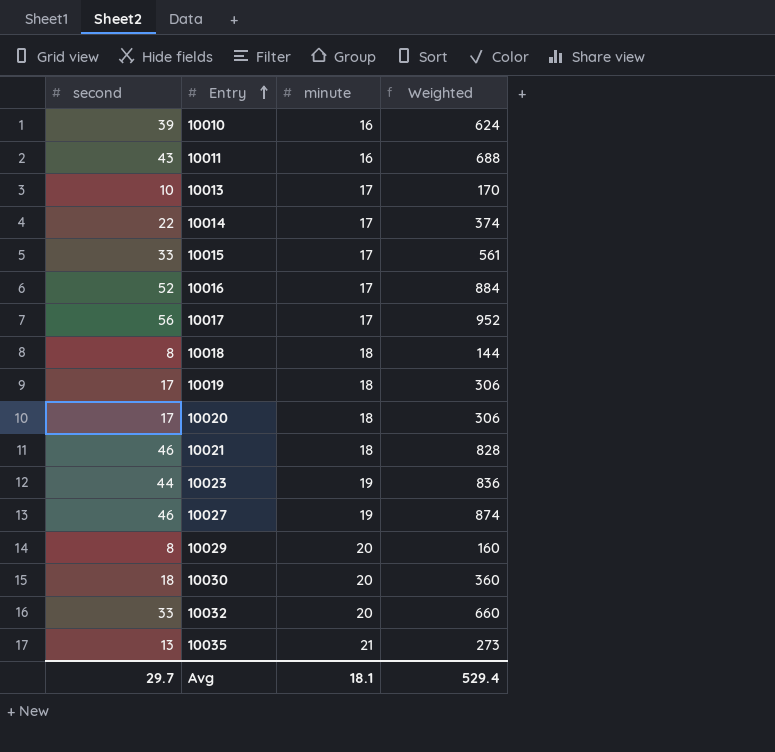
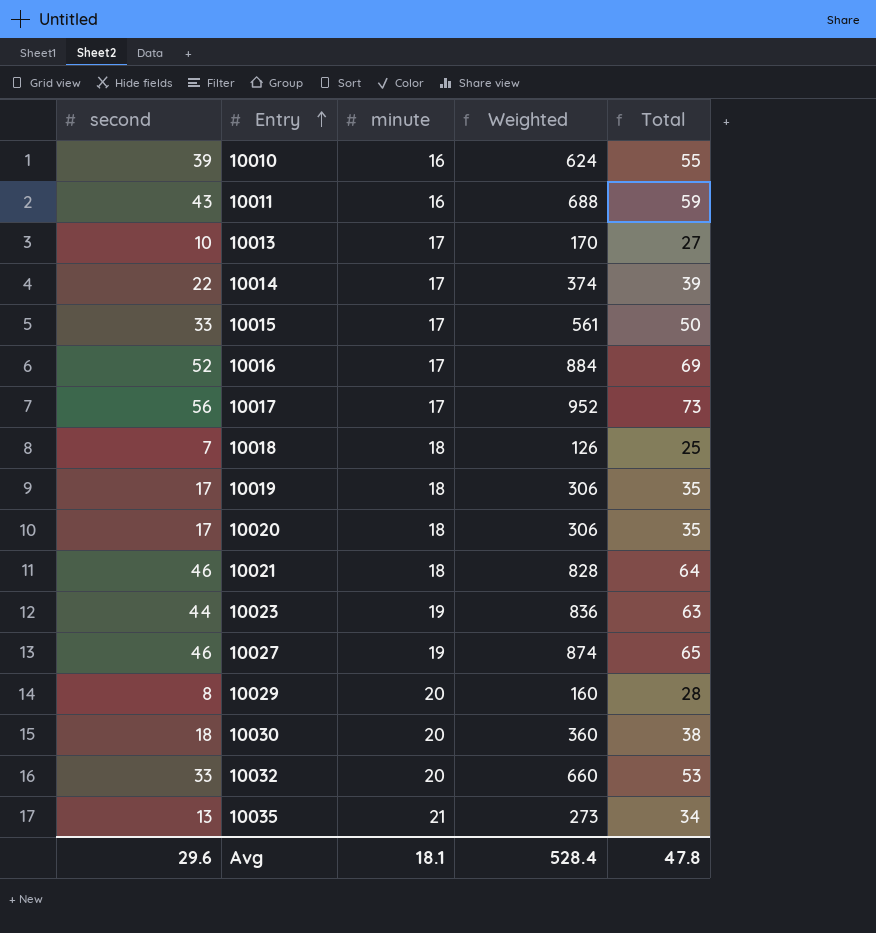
column Total | formula: none -> [second] + [minute]
10018 | second: 8 -> 7
10018 | Weighted: 144 -> 126
Avg | second: 29.7 -> 29.6
Avg | Weighted: 529.4 -> 528.4

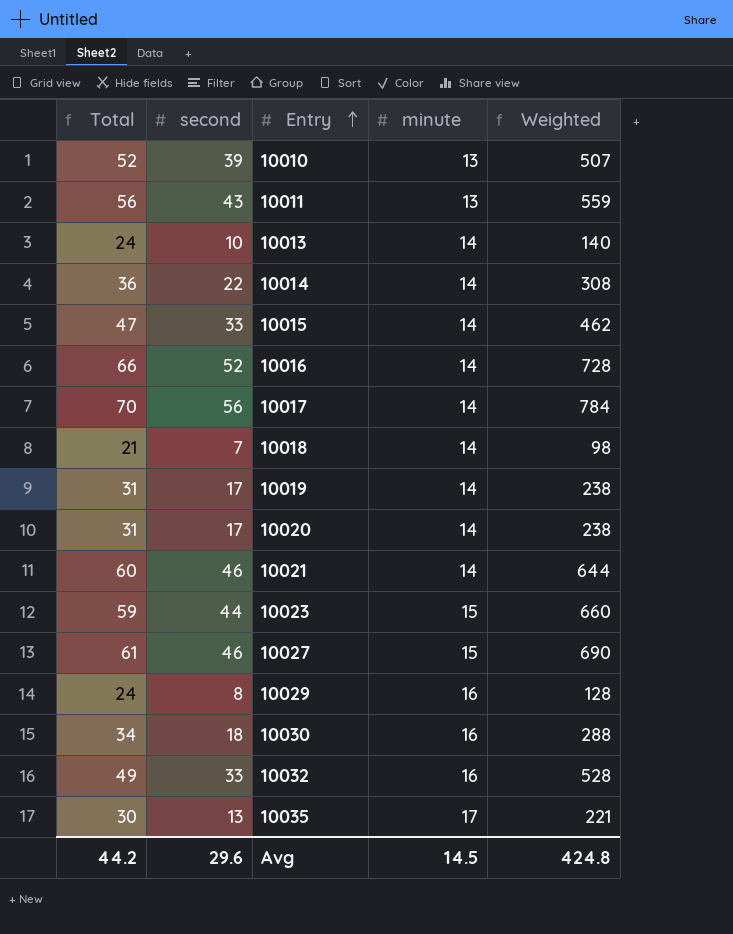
column Total | position: 5 -> 1
10010 | Total: 55 -> 52
10010 | minute: 16 -> 13
10010 | Weighted: 624 -> 507
10011 | Total: 59 -> 56
10011 | minute: 16 -> 13
10011 | Weighted: 688 -> 559
10013 | Total: 27 -> 24
10013 | minute: 17 -> 14
10013 | Weighted: 170 -> 140
10014 | Total: 39 -> 36
10014 | minute: 17 -> 14
10014 | Weighted: 374 -> 308
10015 | Total: 50 -> 47
10015 | minute: 17 -> 14
10015 | Weighted: 561 -> 462
10016 | Total: 69 -> 66
10016 | minute: 17 -> 14
10016 | Weighted: 884 -> 728
10017 | Total: 73 -> 70
10017 | minute: 17 -> 14
10017 | Weighted: 952 -> 784
10018 | Total: 25 -> 21
10018 | minute: 18 -> 14
10018 | Weighted: 126 -> 98
10019 | Total: 35 -> 31
10019 | minute: 18 -> 14
10019 | Weighted: 306 -> 238
10020 | Total: 35 -> 31
10020 | minute: 18 -> 14
10020 | Weighted: 306 -> 238
10021 | Total: 64 -> 60
10021 | minute: 18 -> 14
10021 | Weighted: 828 -> 644
10023 | Total: 63 -> 59
10023 | minute: 19 -> 15
10023 | Weighted: 836 -> 660
10027 | Total: 65 -> 61
10027 | minute: 19 -> 15
10027 | Weighted: 874 -> 690
10029 | Total: 28 -> 24
10029 | minute: 20 -> 16
10029 | Weighted: 160 -> 128
10030 | Total: 38 -> 34
10030 | minute: 20 -> 16
10030 | Weighted: 360 -> 288
10032 | Total: 53 -> 49
10032 | minute: 20 -> 16
10032 | Weighted: 660 -> 528
10035 | Total: 34 -> 30
10035 | minute: 21 -> 17
10035 | Weighted: 273 -> 221
Avg | Total: 47.8 -> 44.2
Avg | minute: 18.1 -> 14.5
Avg | Weighted: 528.4 -> 424.8

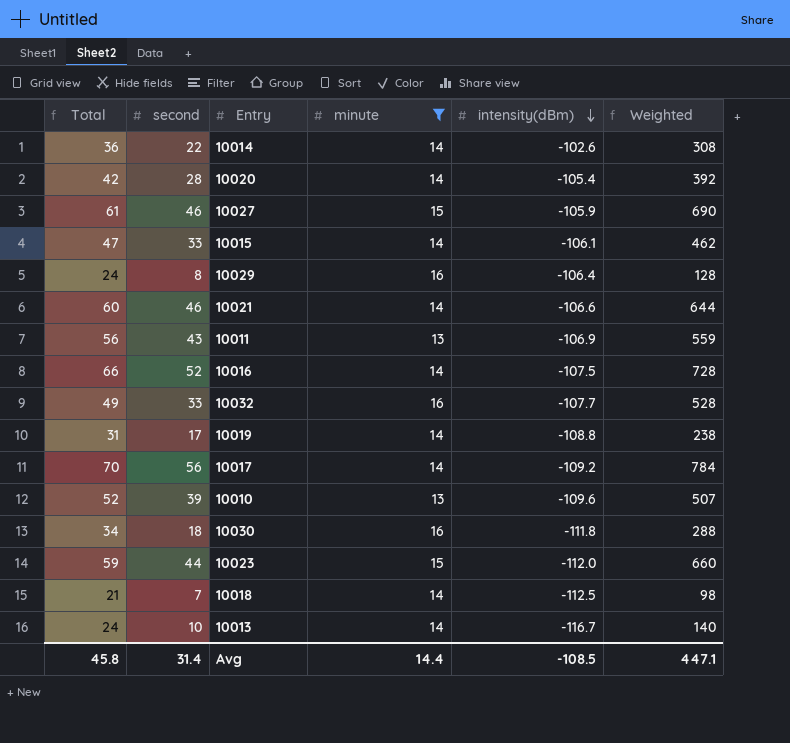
filter: none -> minute != 17
row order: Entry ascending -> intensity(dBm) descending
column intensity(dBm) | position: none -> 5
10020 | Total: 31 -> 42
10020 | second: 17 -> 28
10020 | Weighted: 238 -> 392
Avg | Total: 44.2 -> 45.8
Avg | second: 29.6 -> 31.4
Avg | minute: 14.5 -> 14.4
Avg | Weighted: 424.8 -> 447.1

